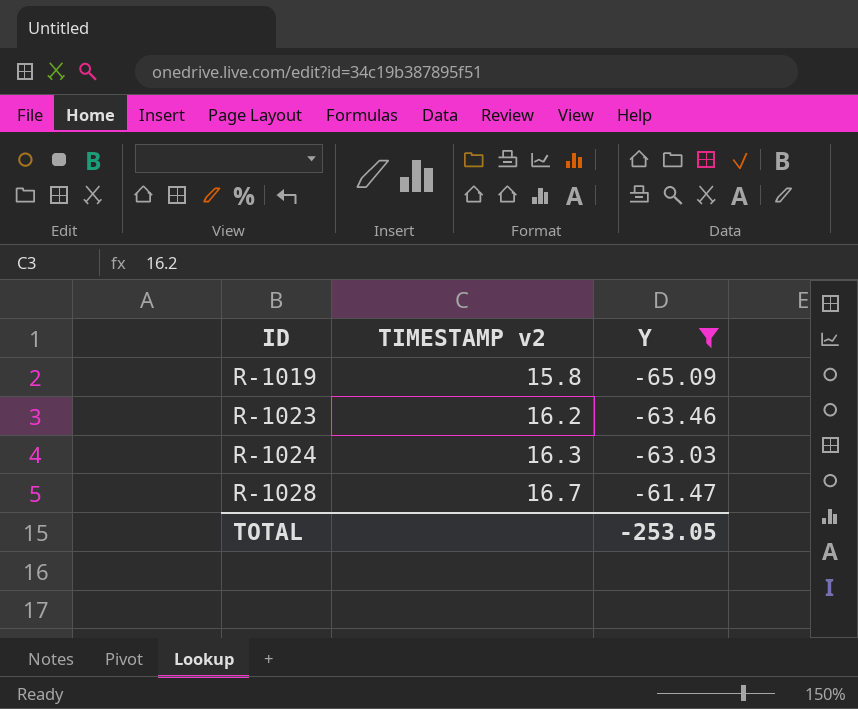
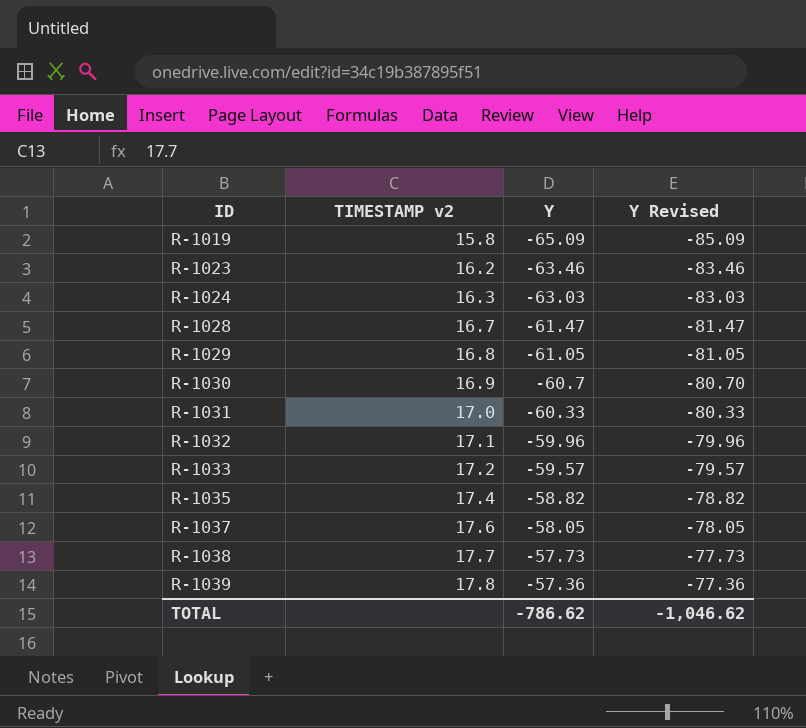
filter: Y <= -61.47 -> none
column Y Revised | formula: none -> [Y] - 20
TOTAL | Y: -253.05 -> -786.62

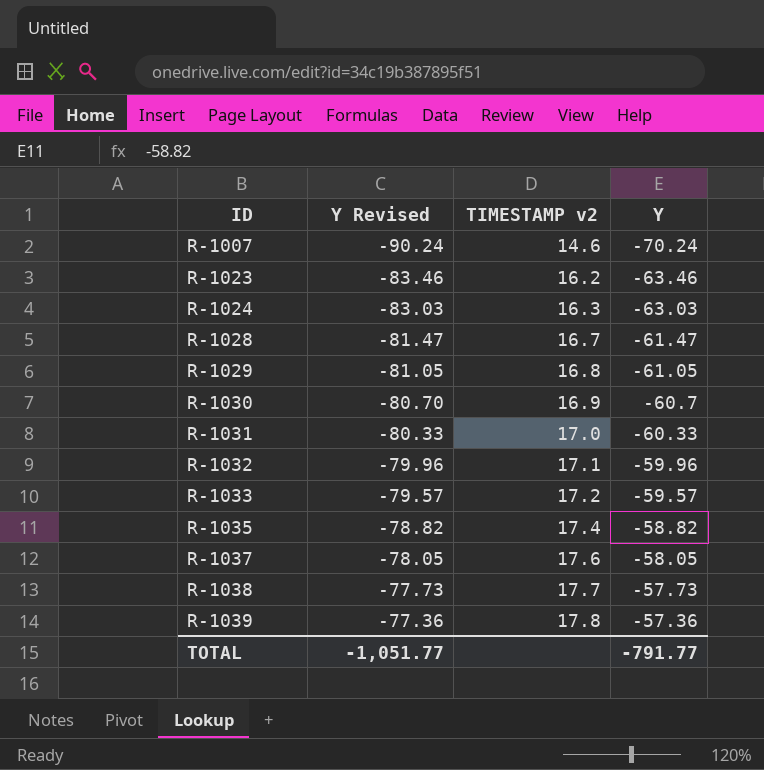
column Y Revised | position: 4 -> 2
row R-1019: 15.8 | -65.09 | -85.09 -> none
row R-1007: none -> -90.24 | 14.6 | -70.24
TOTAL | Y Revised: -1,046.62 -> -1,051.77
TOTAL | Y: -786.62 -> -791.77

